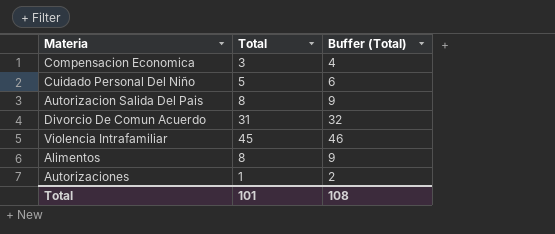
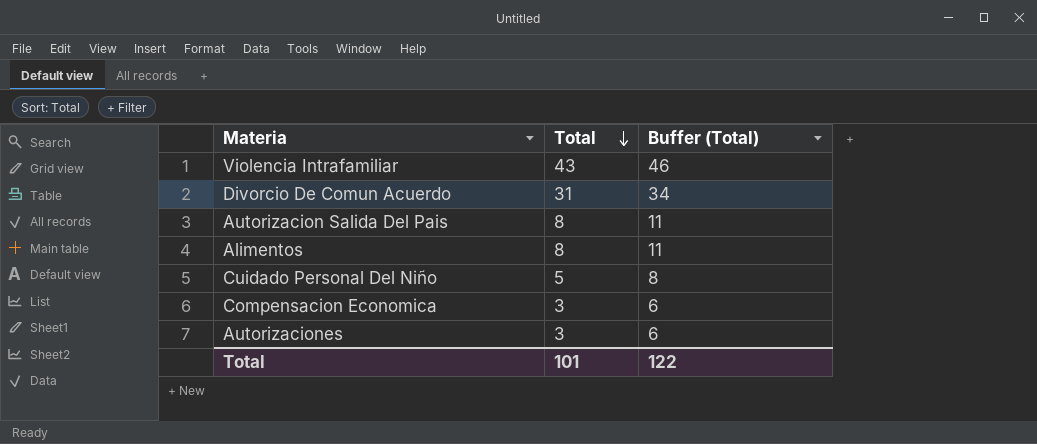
row order: none -> Total descending
column Buffer (Total) | formula: [Total] + 1 -> [Total] + 3
Violencia Intrafamiliar | Total: 45 -> 43
Autorizaciones | Total: 1 -> 3
Total | Buffer (Total): 108 -> 122

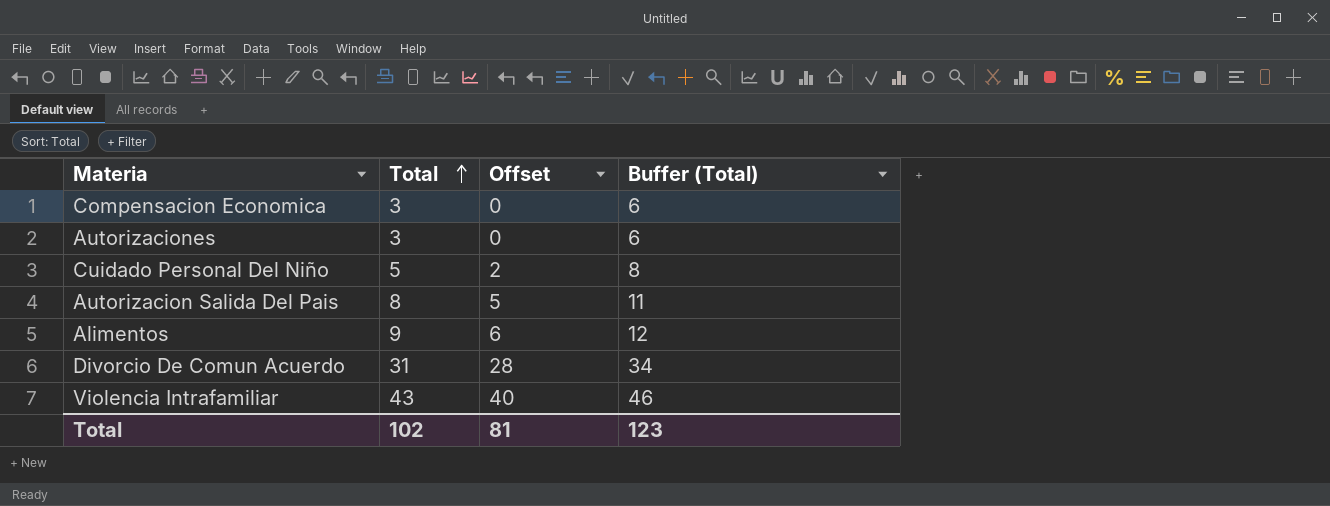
row order: Total descending -> Total ascending
column Offset | formula: none -> [Total] - 3
Alimentos | Total: 8 -> 9
Alimentos | Buffer (Total): 11 -> 12
Total | Total: 101 -> 102
Total | Buffer (Total): 122 -> 123

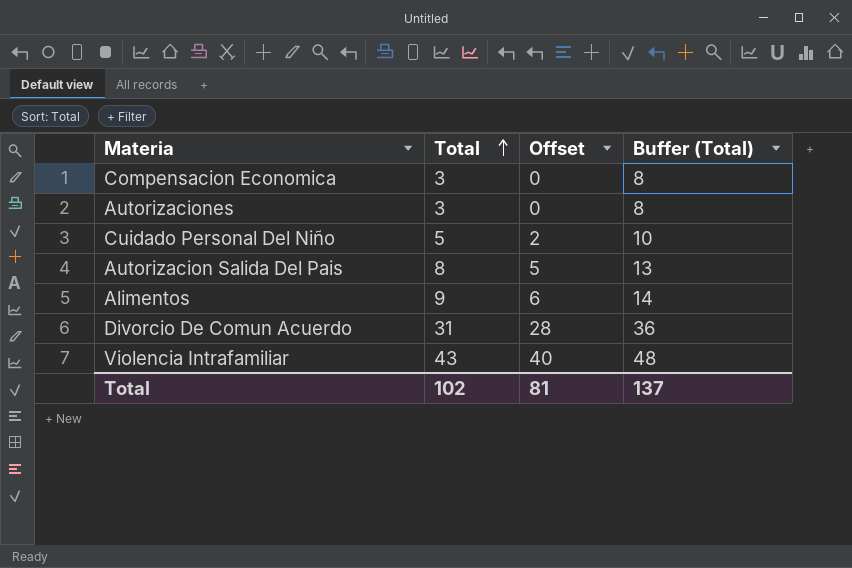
column Buffer (Total) | formula: [Total] + 3 -> [Total] + 5
Total | Buffer (Total): 123 -> 137

